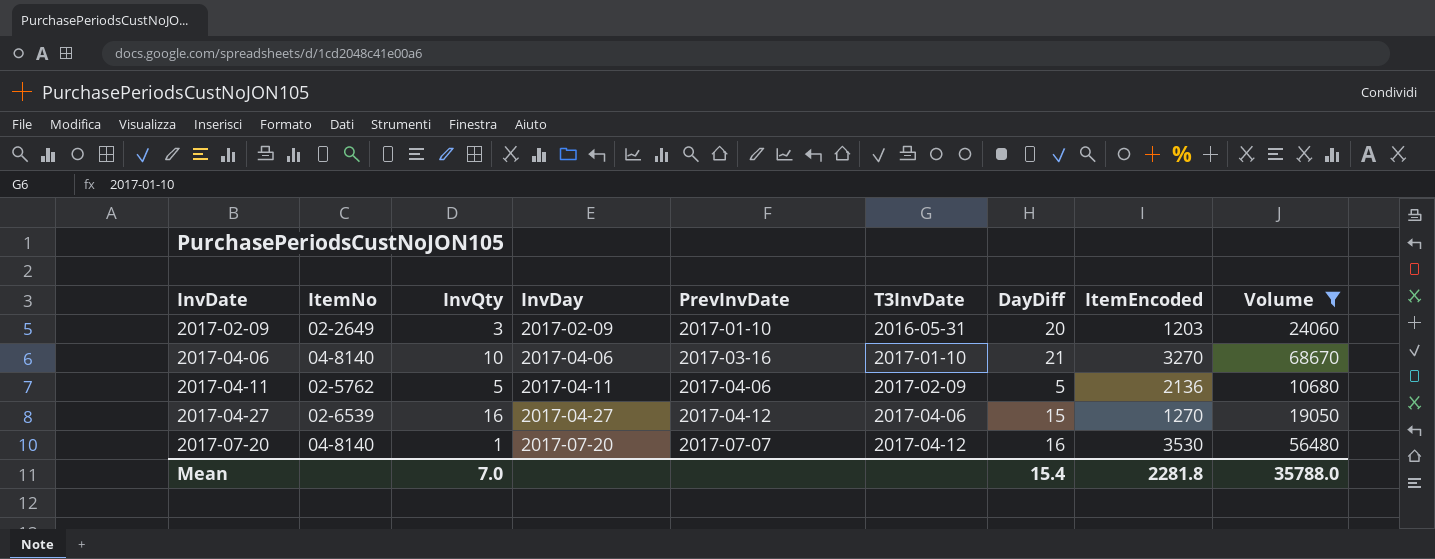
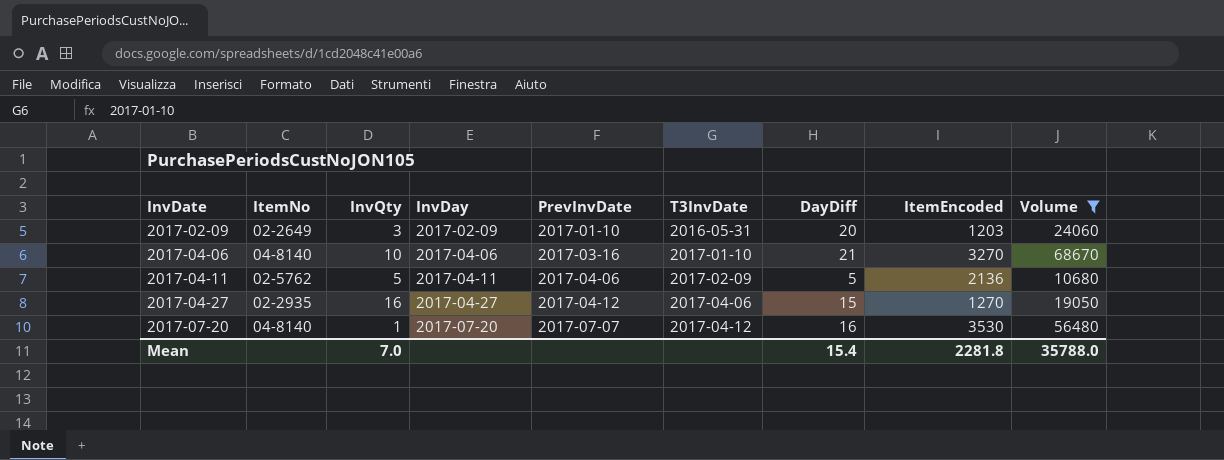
2017-04-27 | ItemNo: 02-6539 -> 02-2935

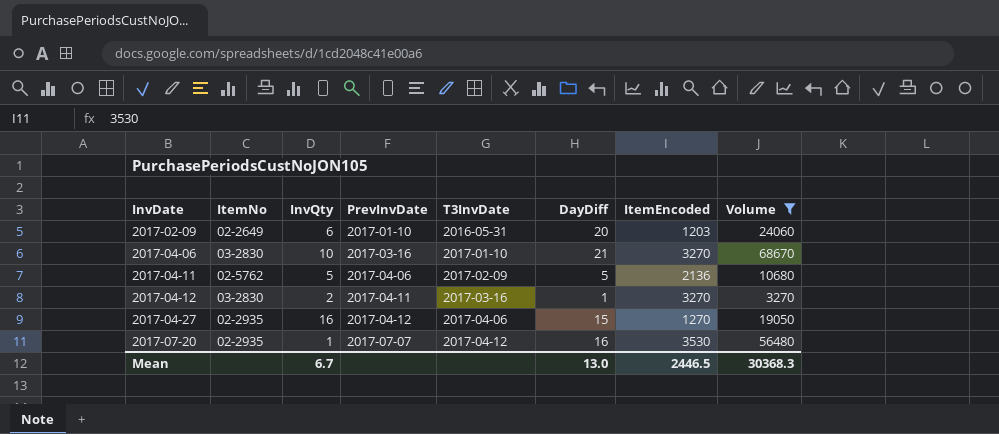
column InvDay | position: 4 -> none
2017-02-09 | InvQty: 3 -> 6
2017-04-06 | ItemNo: 04-8140 -> 03-2830
row 2017-04-12: none -> 03-2830 | 2 | 2017-04-11 | 2017-03-16 | 1 | 3270 | 3270
2017-07-20 | ItemNo: 04-8140 -> 02-2935
Mean | InvQty: 7.0 -> 6.7
Mean | DayDiff: 15.4 -> 13.0
Mean | ItemEncoded: 2281.8 -> 2446.5
Mean | Volume: 35788.0 -> 30368.3

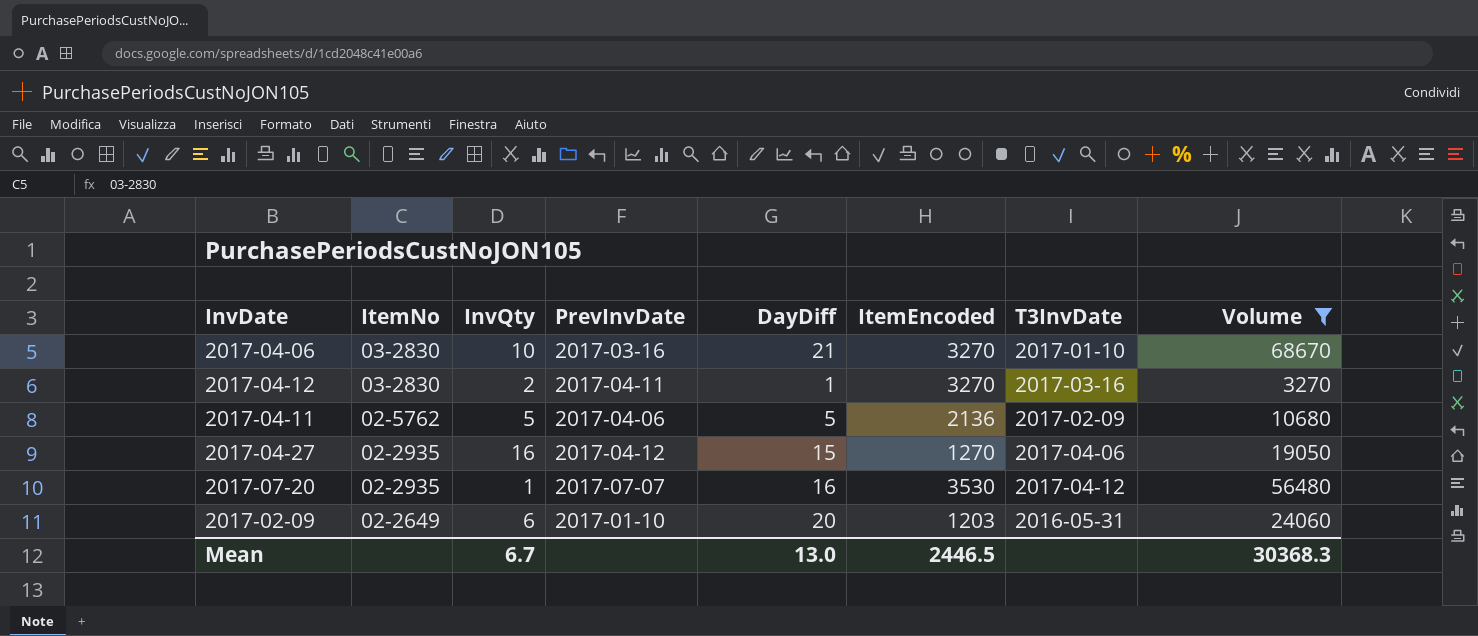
row order: InvDate ascending -> ItemNo descending
column T3InvDate | position: 5 -> 7

